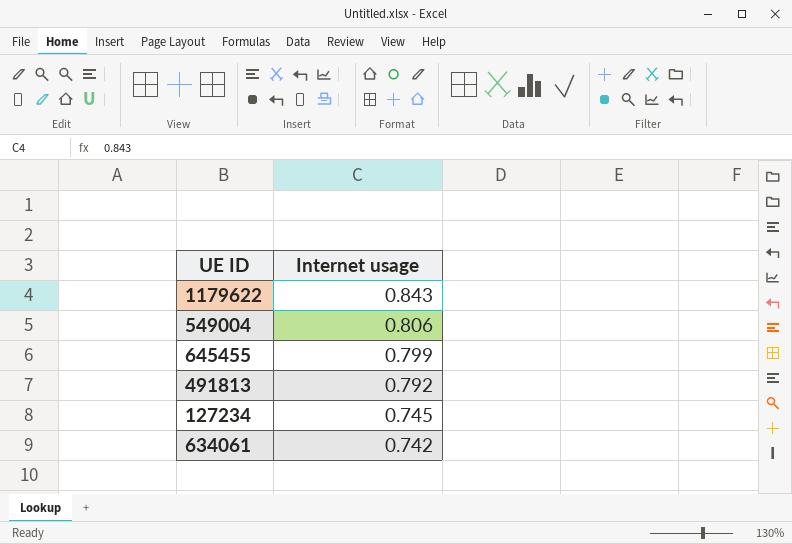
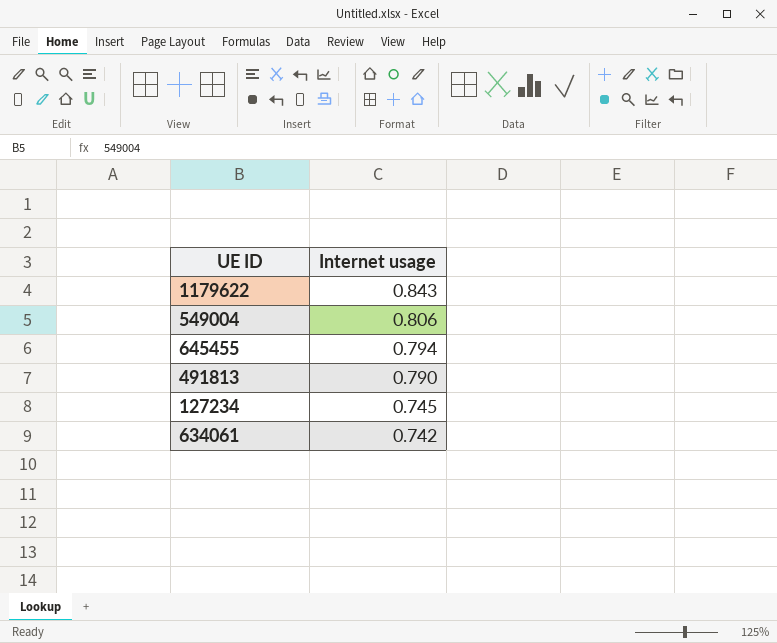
645455 | Internet usage: 0.799 -> 0.794
491813 | Internet usage: 0.792 -> 0.790

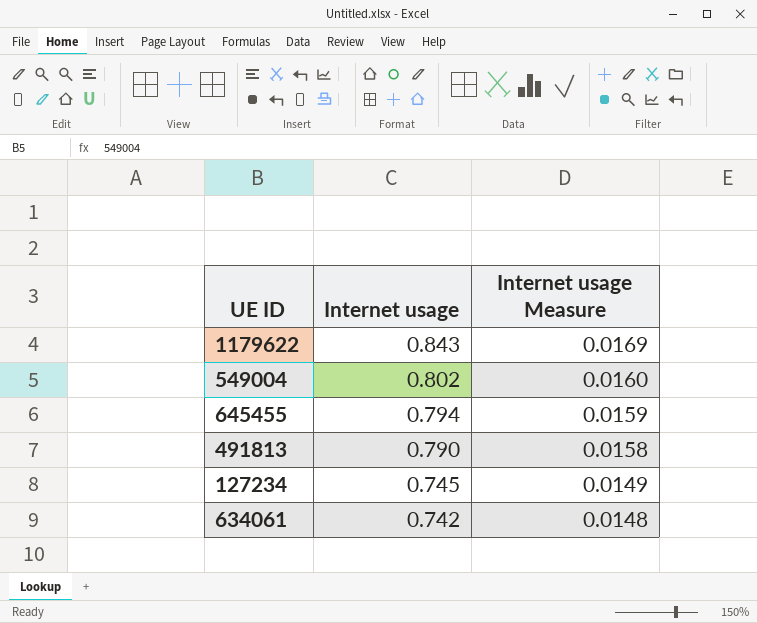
column Internet usage Measure | formula: none -> [Internet usage] * 0.02
549004 | Internet usage: 0.806 -> 0.802

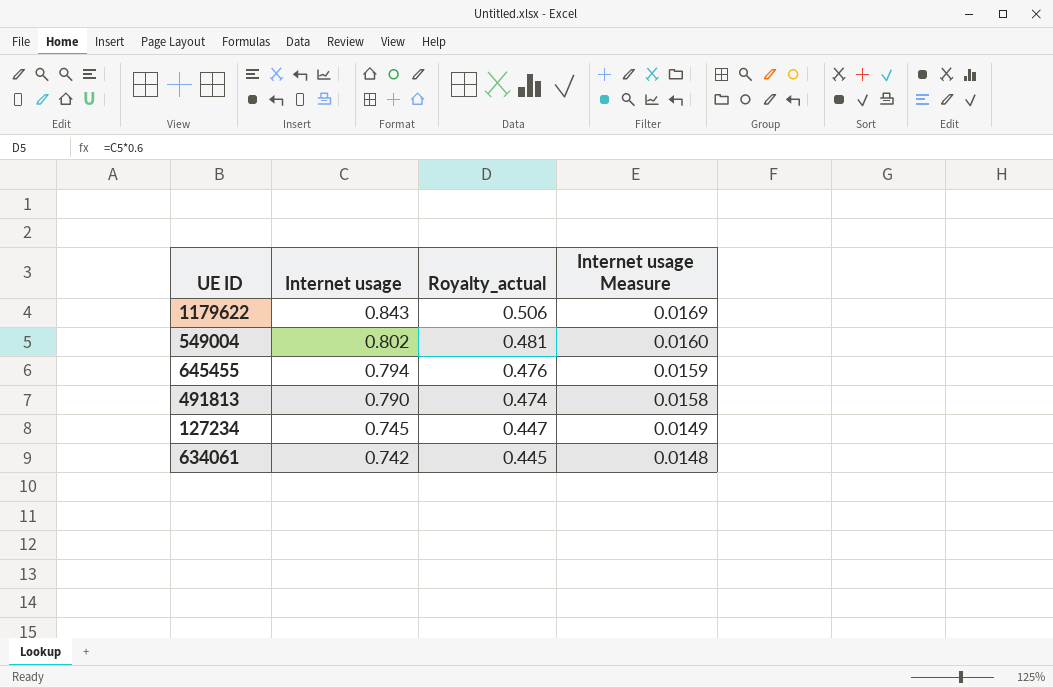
column Royalty_actual | formula: none -> [Internet usage] * 0.6

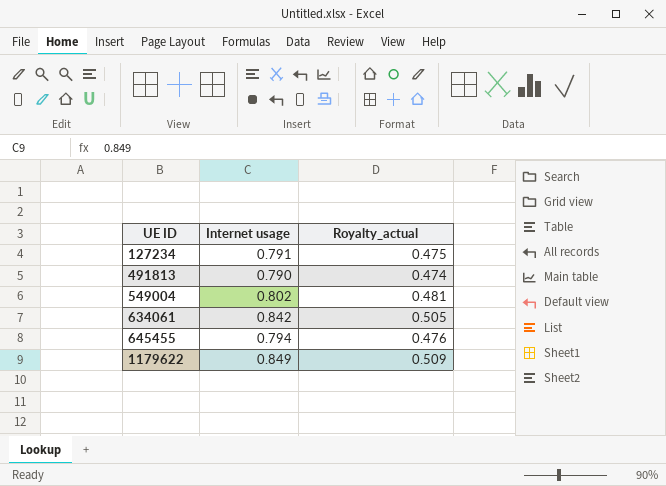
row order: Internet usage descending -> UE ID ascending
column Internet usage Measure | formula: [Internet usage] * 0.02 -> none
127234 | Internet usage: 0.745 -> 0.791
127234 | Royalty_actual: 0.447 -> 0.475
634061 | Internet usage: 0.742 -> 0.842
634061 | Royalty_actual: 0.445 -> 0.505
1179622 | Internet usage: 0.843 -> 0.849
1179622 | Royalty_actual: 0.506 -> 0.509

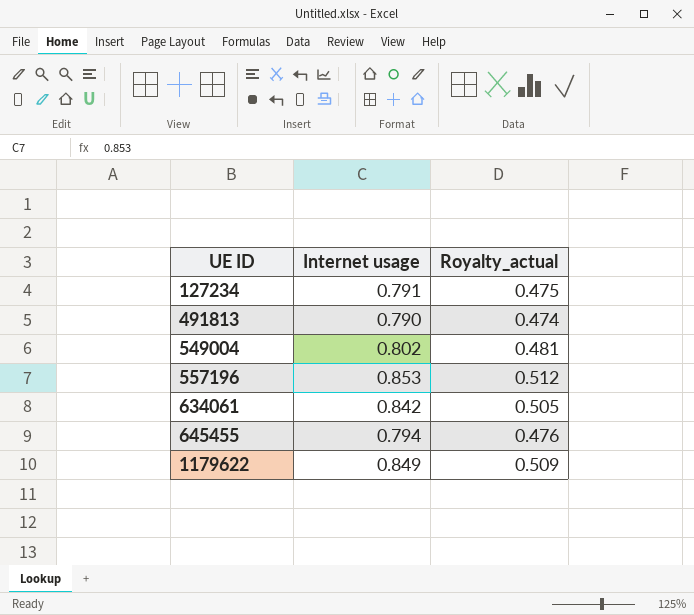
row 557196: none -> 0.853 | 0.512

